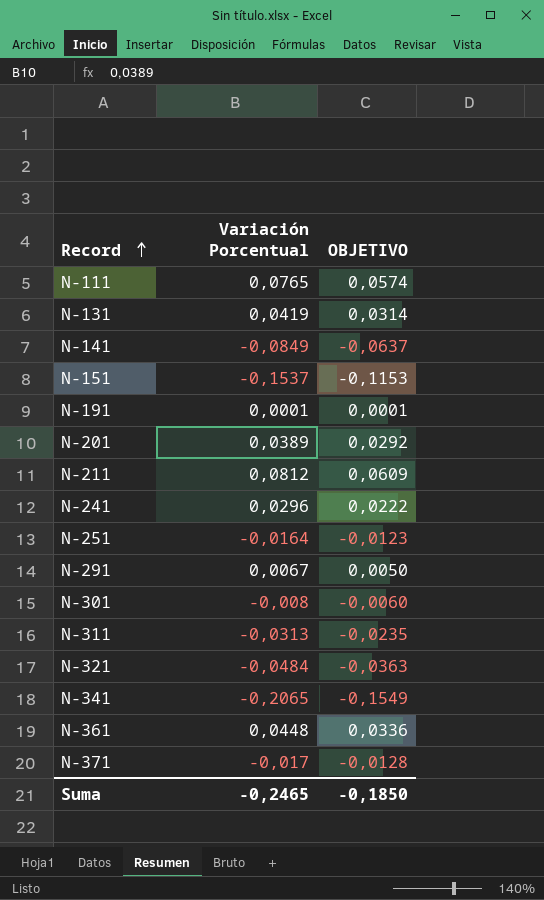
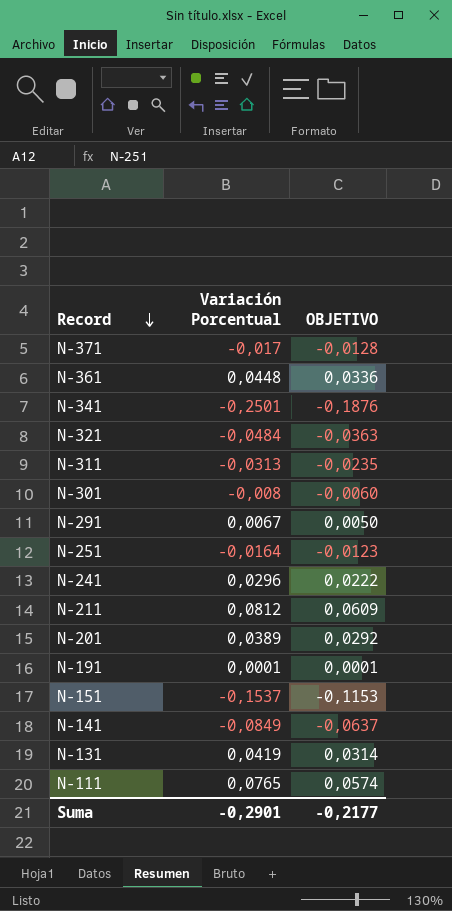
row order: Record ascending -> Record descending
N-341 | Variación Porcentual: -0,2065 -> -0,2501
N-341 | OBJETIVO: -0,1549 -> -0,1876
Suma | Variación Porcentual: -0,2465 -> -0,2901
Suma | OBJETIVO: -0,1850 -> -0,2177

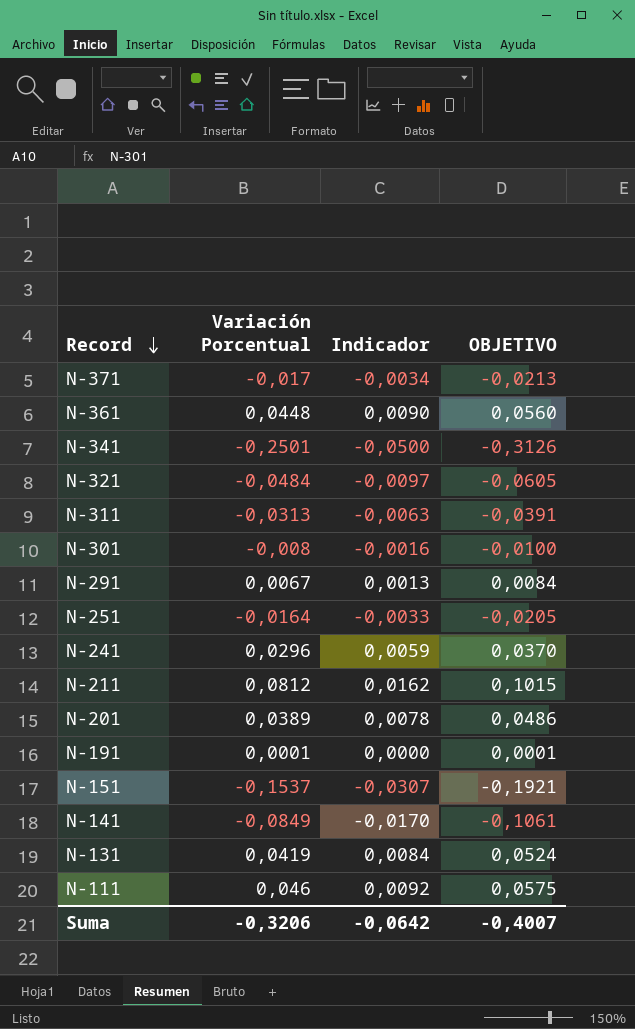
column Indicador | formula: none -> [Variación Porcentual] * 0,2
column OBJETIVO | formula: [Variación Porcentual] * 0,75 -> [Variación Porcentual] * 1,25
N-111 | Variación Porcentual: 0,0765 -> 0,046
Suma | Variación Porcentual: -0,2901 -> -0,3206
Suma | OBJETIVO: -0,2177 -> -0,4007

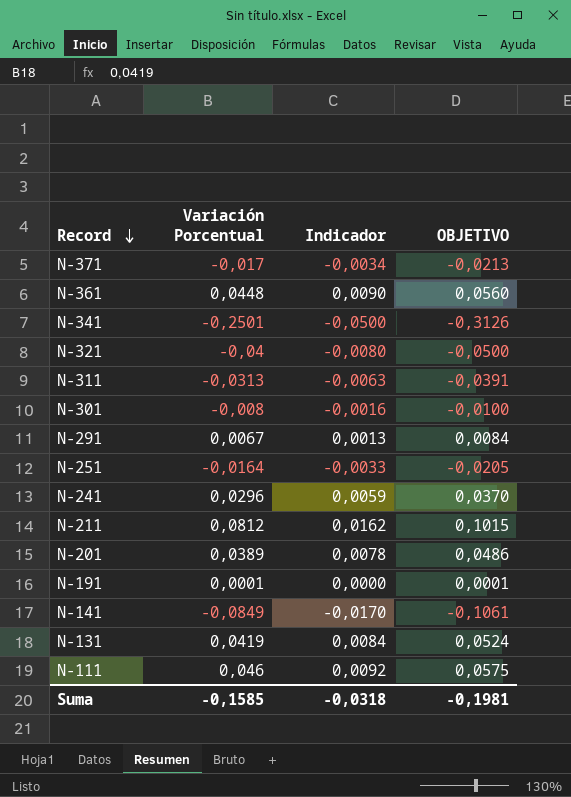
row N-151: -0,1537 | -0,0307 | -0,1921 -> none
N-321 | Variación Porcentual: -0,0484 -> -0,04
N-321 | Indicador: -0,0097 -> -0,0080
N-321 | OBJETIVO: -0,0605 -> -0,0500
Suma | Variación Porcentual: -0,3206 -> -0,1585
Suma | Indicador: -0,0642 -> -0,0318
Suma | OBJETIVO: -0,4007 -> -0,1981

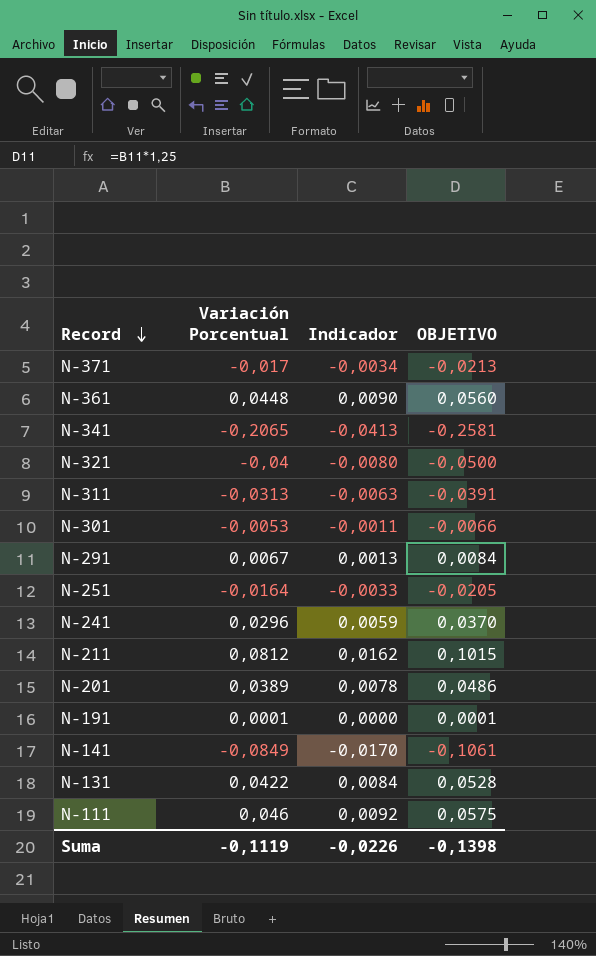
N-341 | Variación Porcentual: -0,2501 -> -0,2065
N-341 | Indicador: -0,0500 -> -0,0413
N-341 | OBJETIVO: -0,3126 -> -0,2581
N-301 | Variación Porcentual: -0,008 -> -0,0053
N-301 | Indicador: -0,0016 -> -0,0011
N-301 | OBJETIVO: -0,0100 -> -0,0066
N-131 | Variación Porcentual: 0,0419 -> 0,0422
N-131 | OBJETIVO: 0,0524 -> 0,0528
Suma | Variación Porcentual: -0,1585 -> -0,1119
Suma | Indicador: -0,0318 -> -0,0226
Suma | OBJETIVO: -0,1981 -> -0,1398

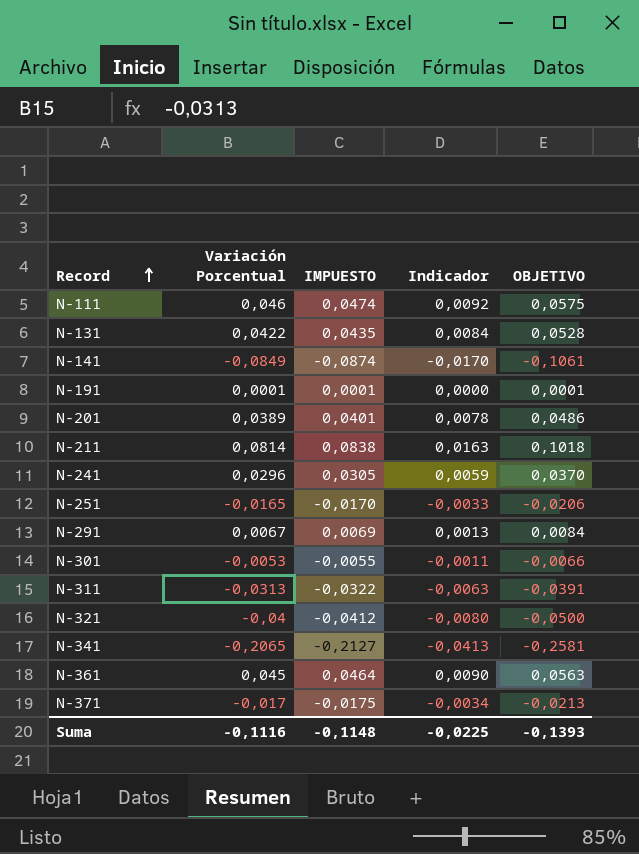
row order: Record descending -> Record ascending
column IMPUESTO | formula: none -> [Variación Porcentual] * 1,03
N-211 | Variación Porcentual: 0,0812 -> 0,0814
N-211 | Indicador: 0,0162 -> 0,0163
N-211 | OBJETIVO: 0,1015 -> 0,1018
N-251 | Variación Porcentual: -0,0164 -> -0,0165
N-251 | OBJETIVO: -0,0205 -> -0,0206
N-361 | Variación Porcentual: 0,0448 -> 0,045
N-361 | OBJETIVO: 0,0560 -> 0,0563
Suma | Variación Porcentual: -0,1119 -> -0,1116
Suma | Indicador: -0,0226 -> -0,0225
Suma | OBJETIVO: -0,1398 -> -0,1393

